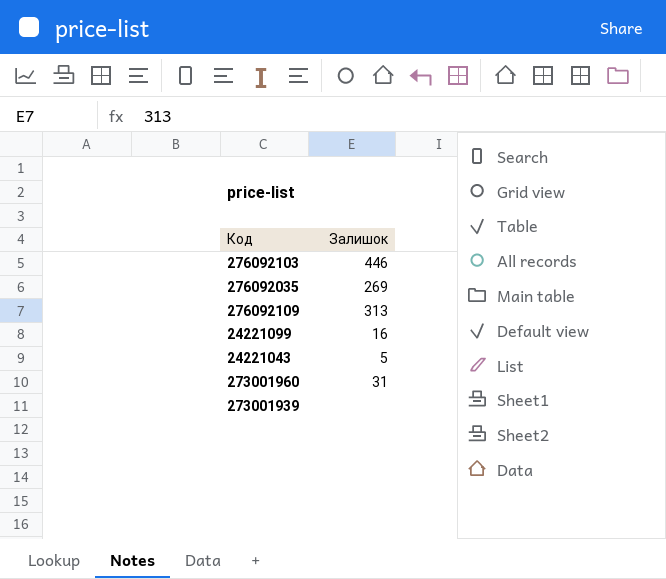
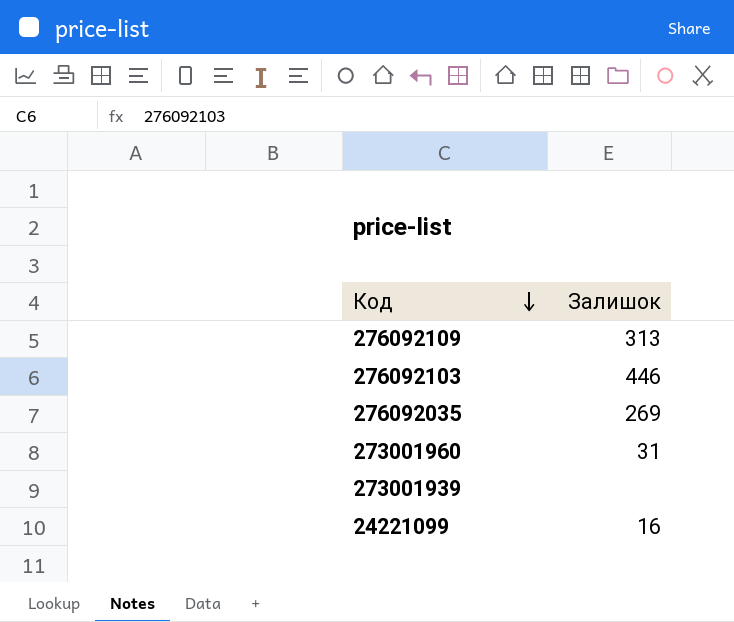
row order: none -> Код descending
row 24221043: 5 -> none

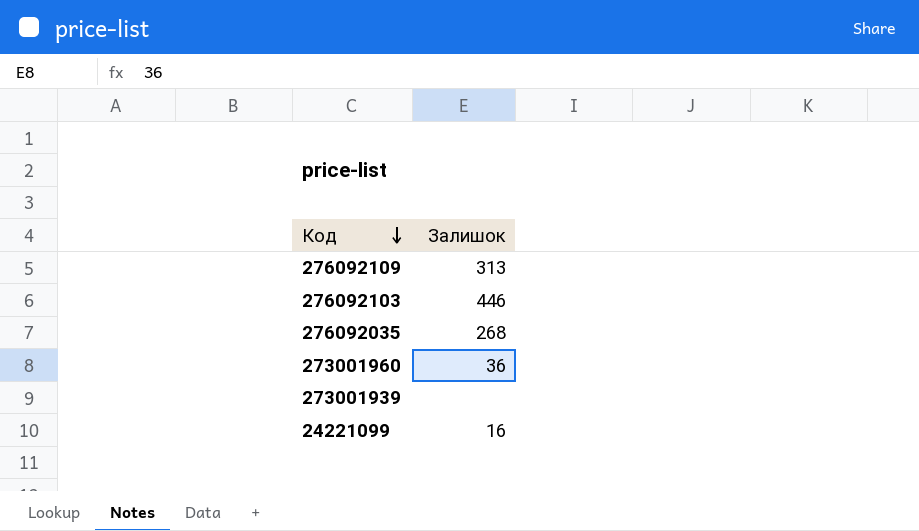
276092035 | Залишок: 269 -> 268
273001960 | Залишок: 31 -> 36

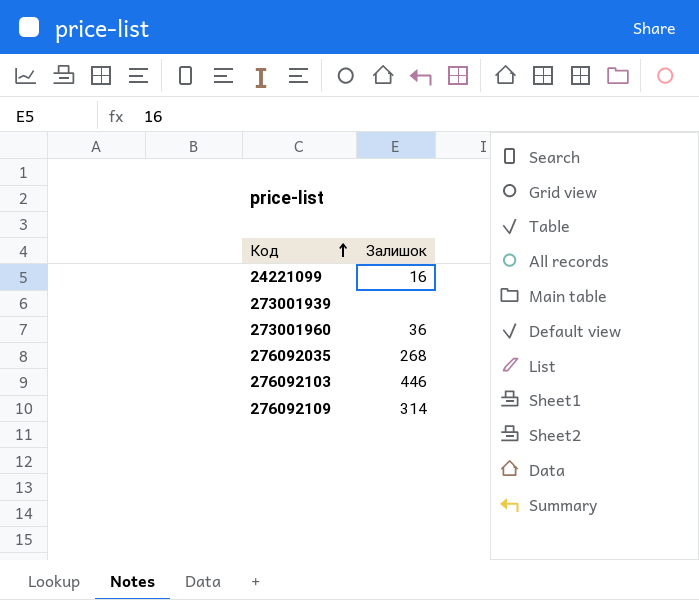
row order: Код descending -> Код ascending
276092109 | Залишок: 313 -> 314

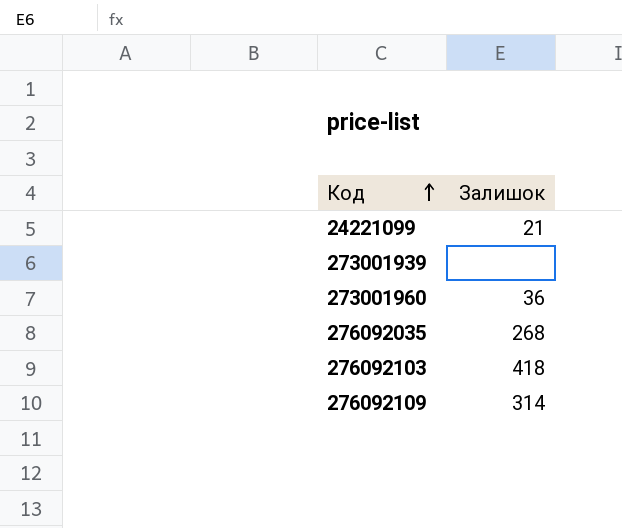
24221099 | Залишок: 16 -> 21
276092103 | Залишок: 446 -> 418

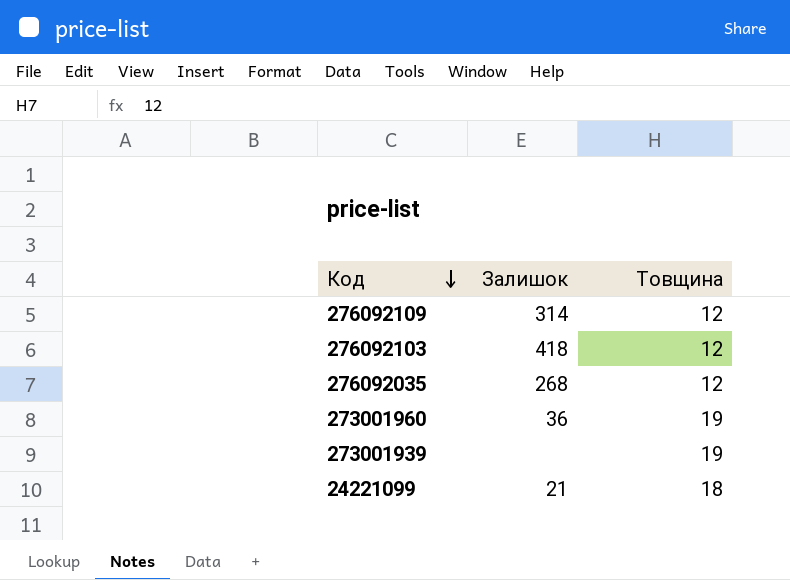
row order: Код ascending -> Код descending
column Товщина | position: none -> 3

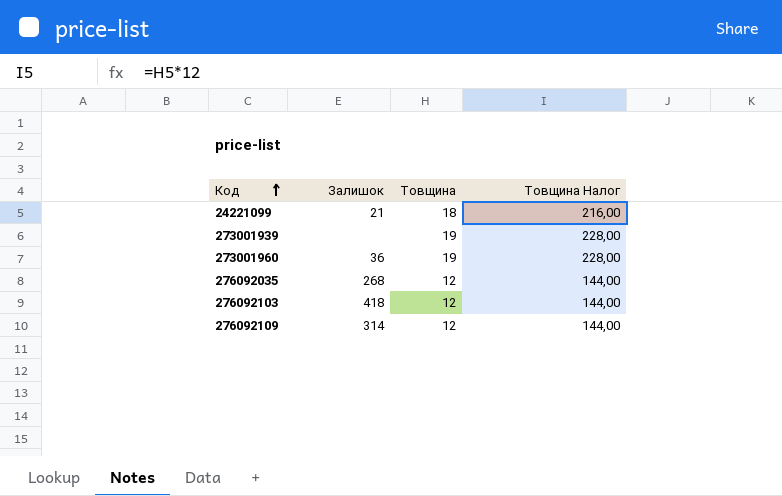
row order: Код descending -> Код ascending
column Товщина Налог | formula: none -> [Товщина] * 12

